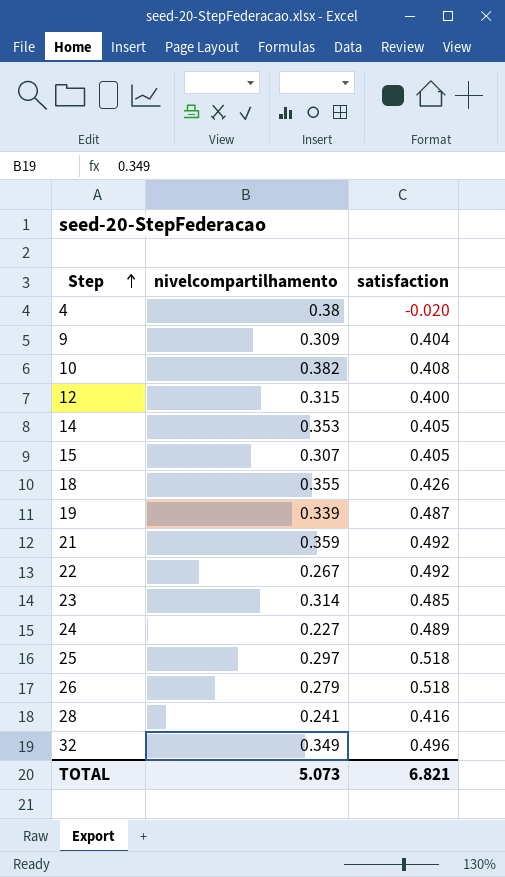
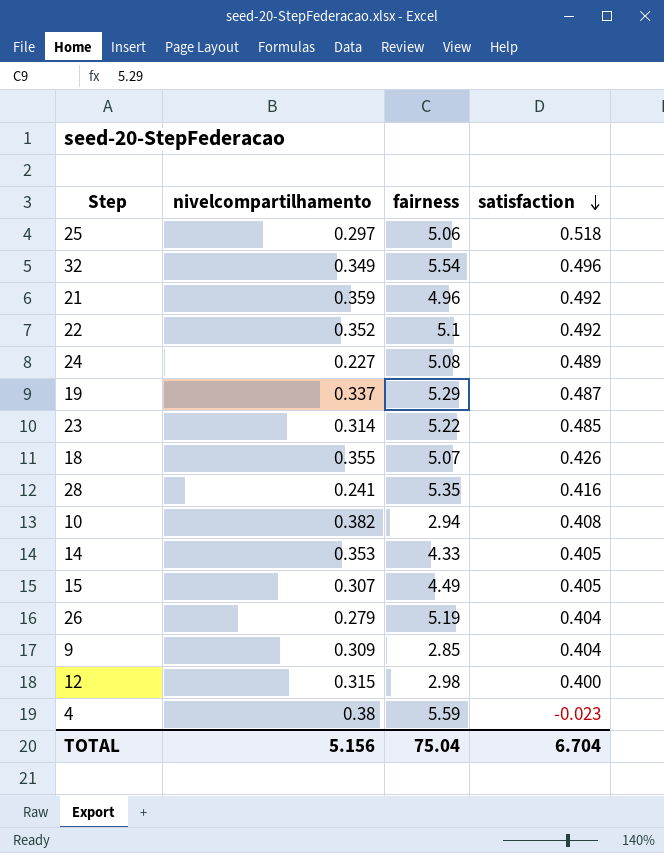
row order: Step ascending -> satisfaction descending
column fairness | position: none -> 3
22 | nivelcompartilhamento: 0.267 -> 0.352
19 | nivelcompartilhamento: 0.339 -> 0.337
26 | satisfaction: 0.518 -> 0.404
4 | satisfaction: -0.020 -> -0.023
TOTAL | nivelcompartilhamento: 5.073 -> 5.156
TOTAL | satisfaction: 6.821 -> 6.704

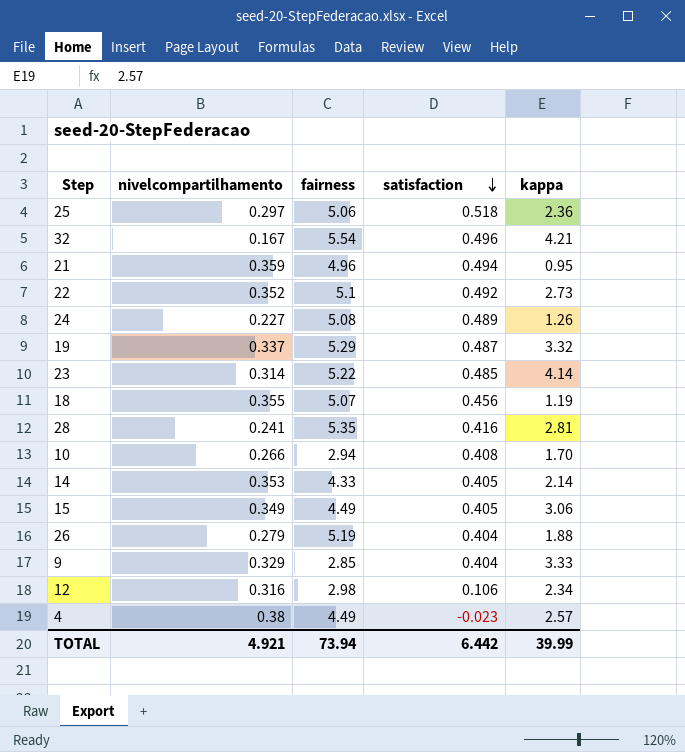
column kappa | position: none -> 5
32 | nivelcompartilhamento: 0.349 -> 0.167
21 | satisfaction: 0.492 -> 0.494
18 | satisfaction: 0.426 -> 0.456
10 | nivelcompartilhamento: 0.382 -> 0.266
15 | nivelcompartilhamento: 0.307 -> 0.349
9 | nivelcompartilhamento: 0.309 -> 0.329
12 | nivelcompartilhamento: 0.315 -> 0.316
12 | satisfaction: 0.400 -> 0.106
4 | fairness: 5.59 -> 4.49
TOTAL | nivelcompartilhamento: 5.156 -> 4.921
TOTAL | fairness: 75.04 -> 73.94
TOTAL | satisfaction: 6.704 -> 6.442

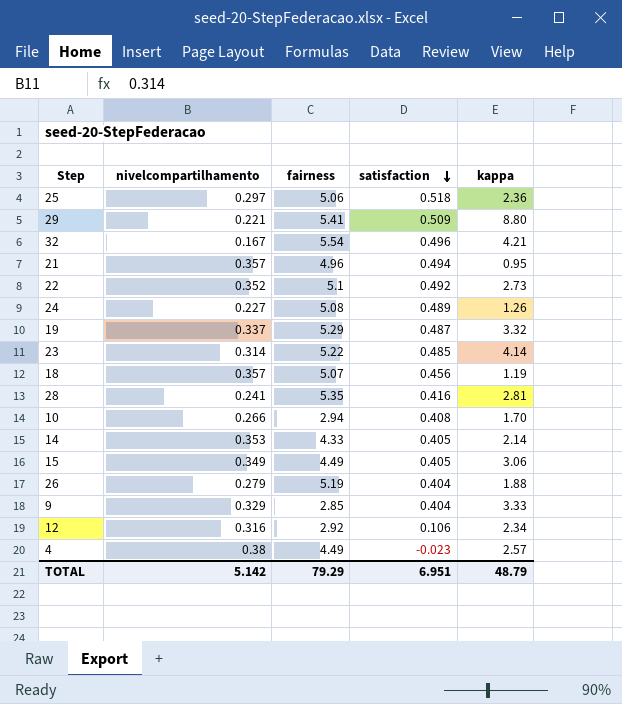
row 29: none -> 0.221 | 5.41 | 0.509 | 8.80
21 | nivelcompartilhamento: 0.359 -> 0.357
18 | nivelcompartilhamento: 0.355 -> 0.357
12 | fairness: 2.98 -> 2.92
TOTAL | nivelcompartilhamento: 4.921 -> 5.142
TOTAL | fairness: 73.94 -> 79.29
TOTAL | satisfaction: 6.442 -> 6.951
TOTAL | kappa: 39.99 -> 48.79

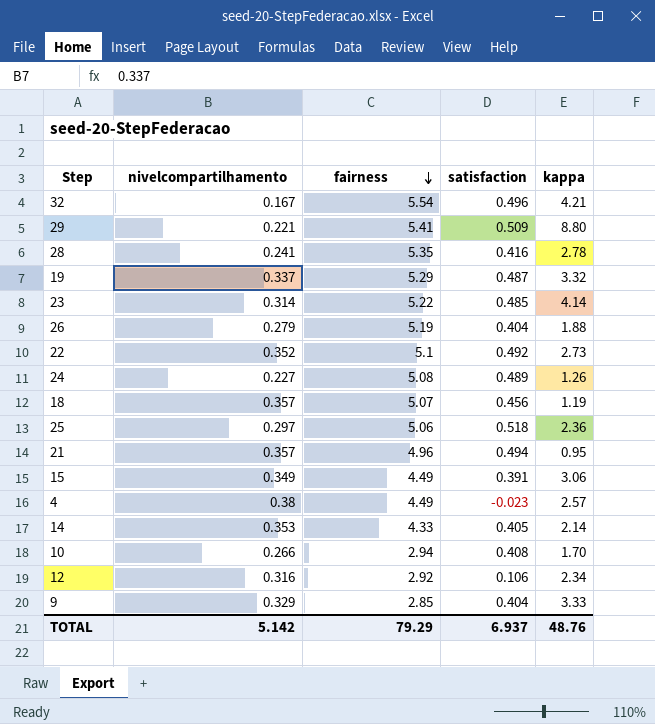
row order: satisfaction descending -> fairness descending
28 | kappa: 2.81 -> 2.78
15 | satisfaction: 0.405 -> 0.391
TOTAL | satisfaction: 6.951 -> 6.937
TOTAL | kappa: 48.79 -> 48.76

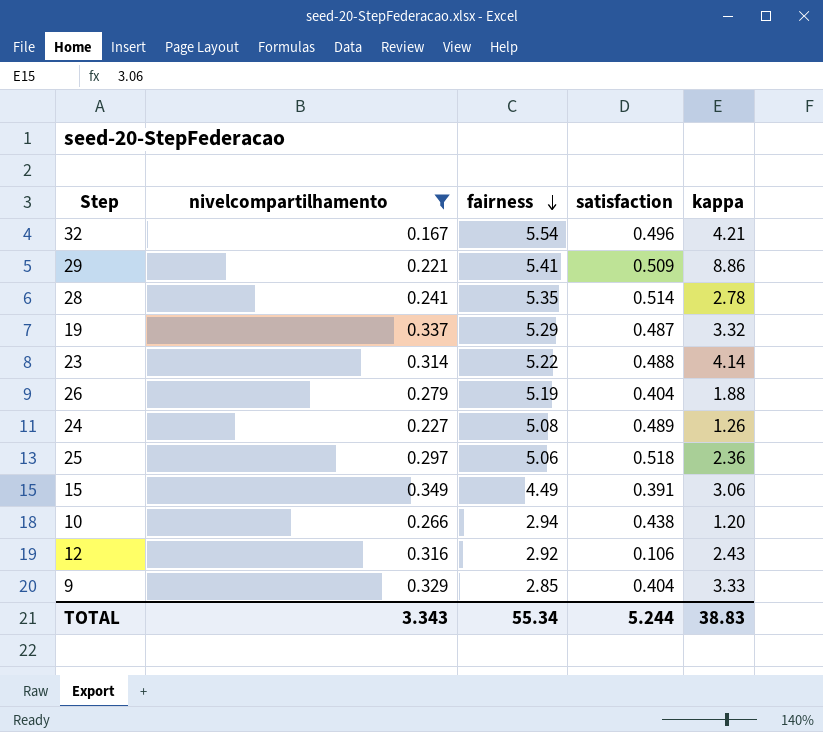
filter: none -> nivelcompartilhamento <= 0.349
29 | kappa: 8.80 -> 8.86
28 | satisfaction: 0.416 -> 0.514
23 | satisfaction: 0.485 -> 0.488
10 | satisfaction: 0.408 -> 0.438
10 | kappa: 1.70 -> 1.20
12 | kappa: 2.34 -> 2.43
TOTAL | nivelcompartilhamento: 5.142 -> 3.343
TOTAL | fairness: 79.29 -> 55.34
TOTAL | satisfaction: 6.937 -> 5.244
TOTAL | kappa: 48.76 -> 38.83

